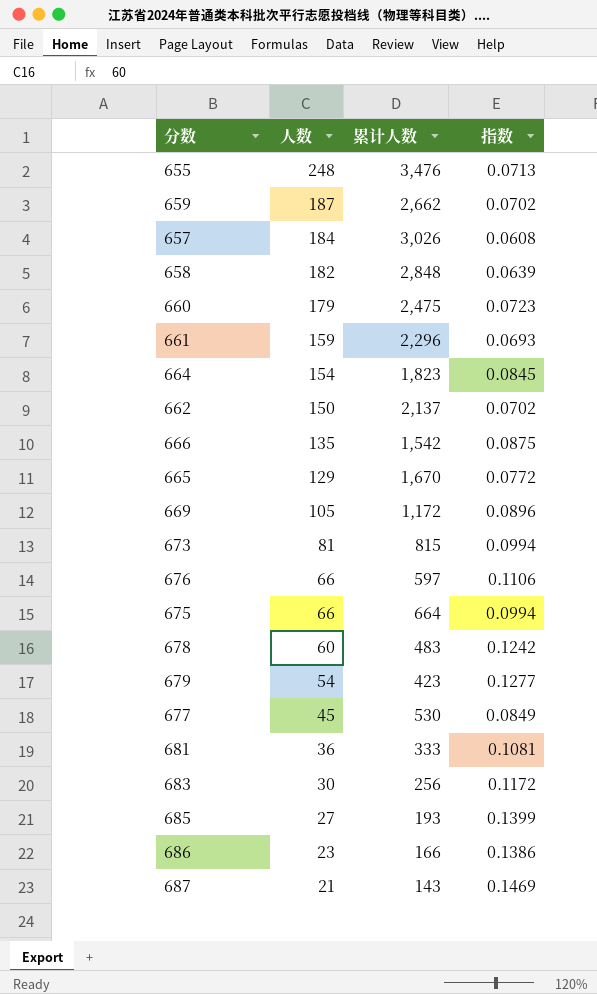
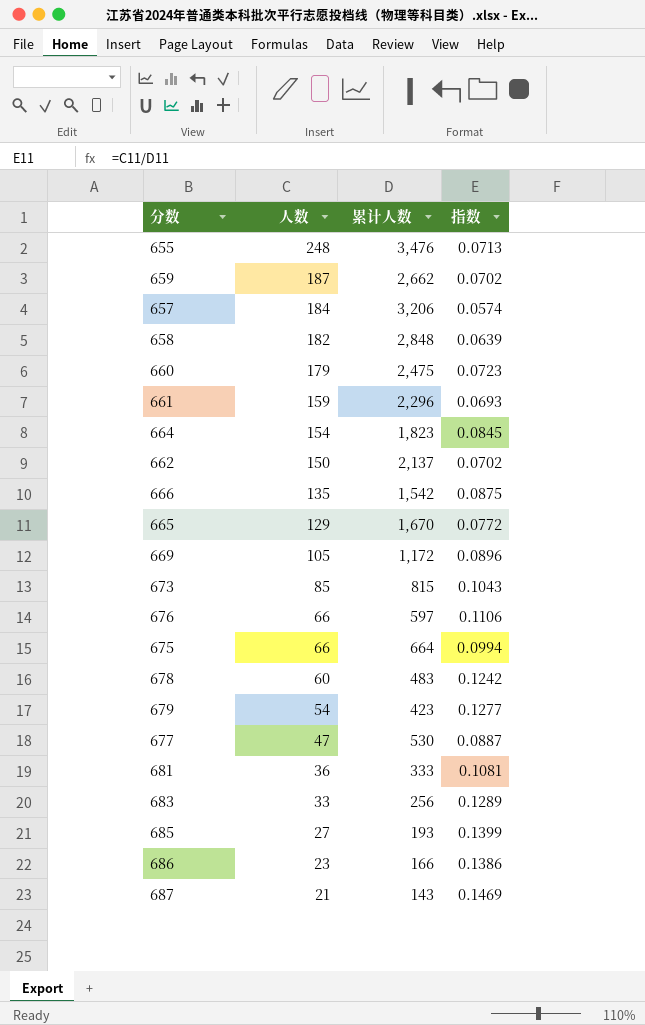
657 | 累计人数: 3,026 -> 3,206
657 | 指数: 0.0608 -> 0.0574
673 | 人数: 81 -> 85
673 | 指数: 0.0994 -> 0.1043
677 | 人数: 45 -> 47
677 | 指数: 0.0849 -> 0.0887
683 | 人数: 30 -> 33
683 | 指数: 0.1172 -> 0.1289

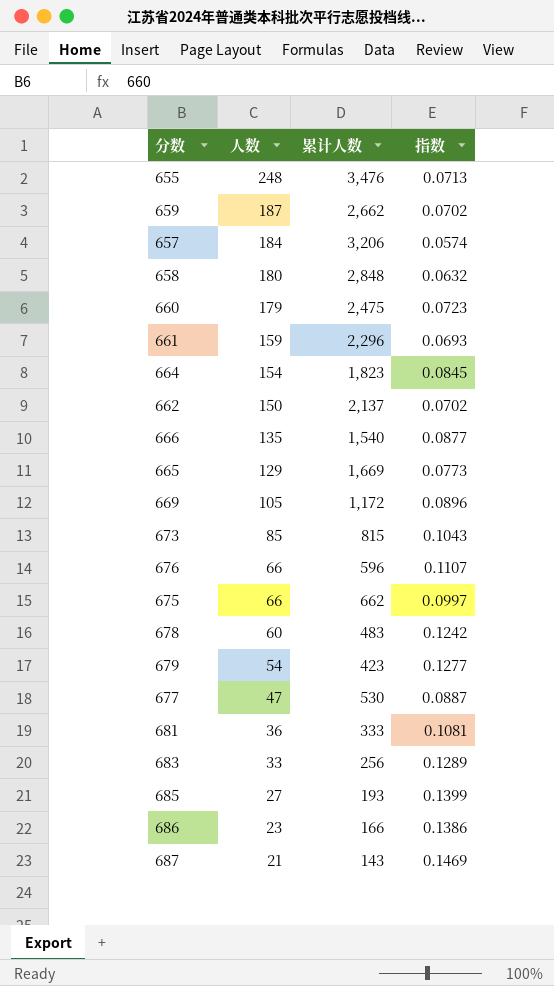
658 | 人数: 182 -> 180
658 | 指数: 0.0639 -> 0.0632
666 | 累计人数: 1,542 -> 1,540
666 | 指数: 0.0875 -> 0.0877
665 | 累计人数: 1,670 -> 1,669
665 | 指数: 0.0772 -> 0.0773
676 | 累计人数: 597 -> 596
676 | 指数: 0.1106 -> 0.1107
675 | 累计人数: 664 -> 662
675 | 指数: 0.0994 -> 0.0997

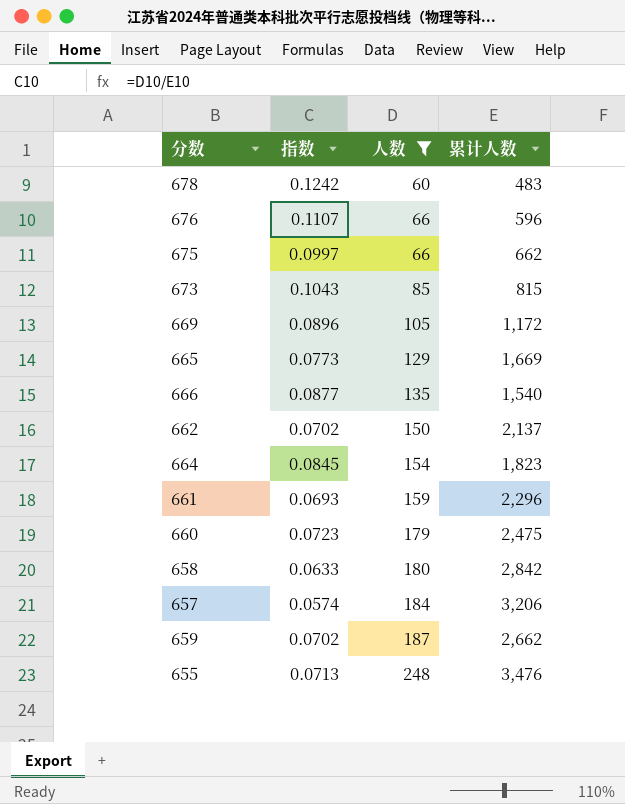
filter: none -> 人数 >= 60
row order: 人数 descending -> 人数 ascending
column 指数 | position: 4 -> 2
658 | 指数: 0.0632 -> 0.0633
658 | 累计人数: 2,848 -> 2,842

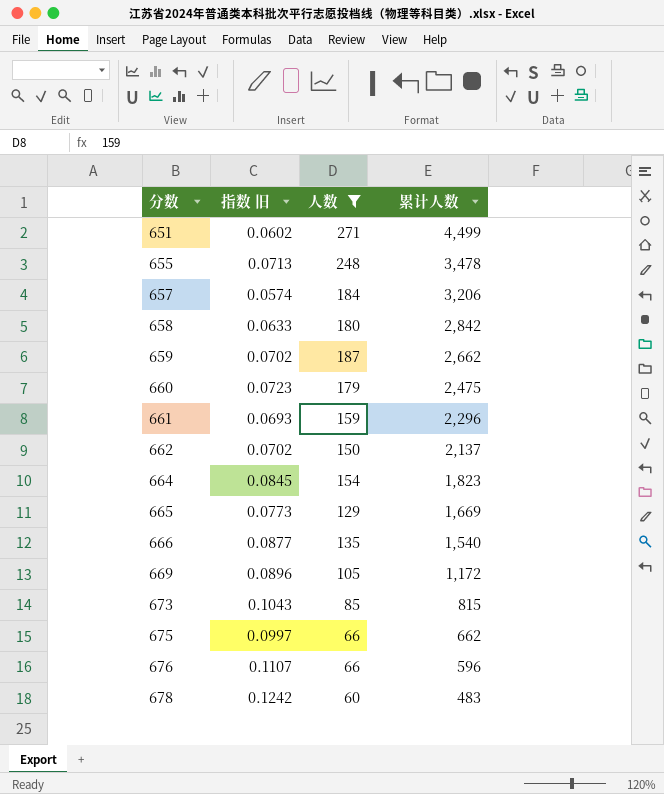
row order: 人数 ascending -> 分数 ascending
column name: 指数 -> 指数 旧
row 651: none -> 0.0602 | 271 | 4,499
655 | 累计人数: 3,476 -> 3,478

